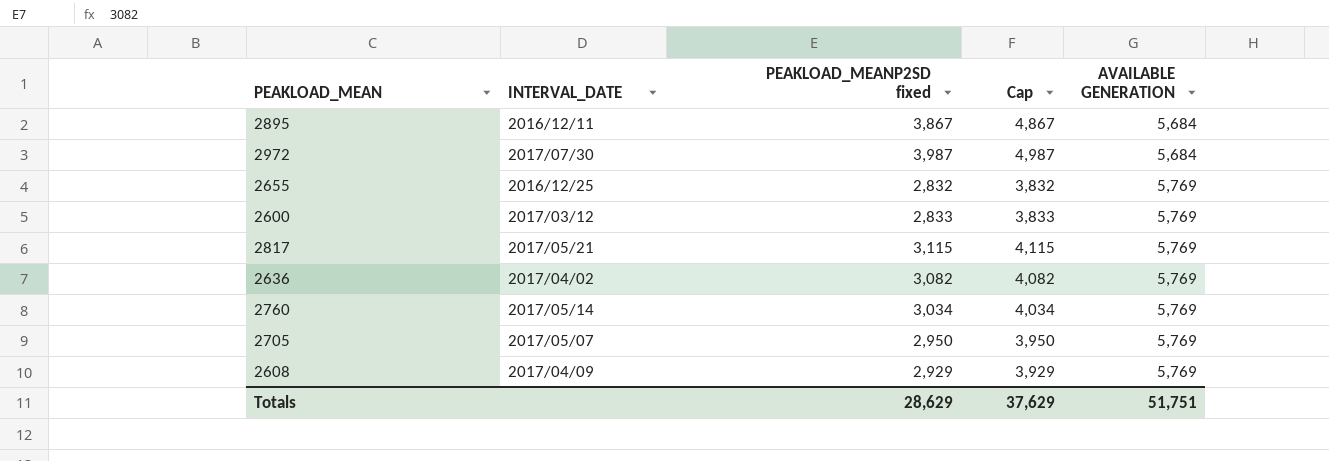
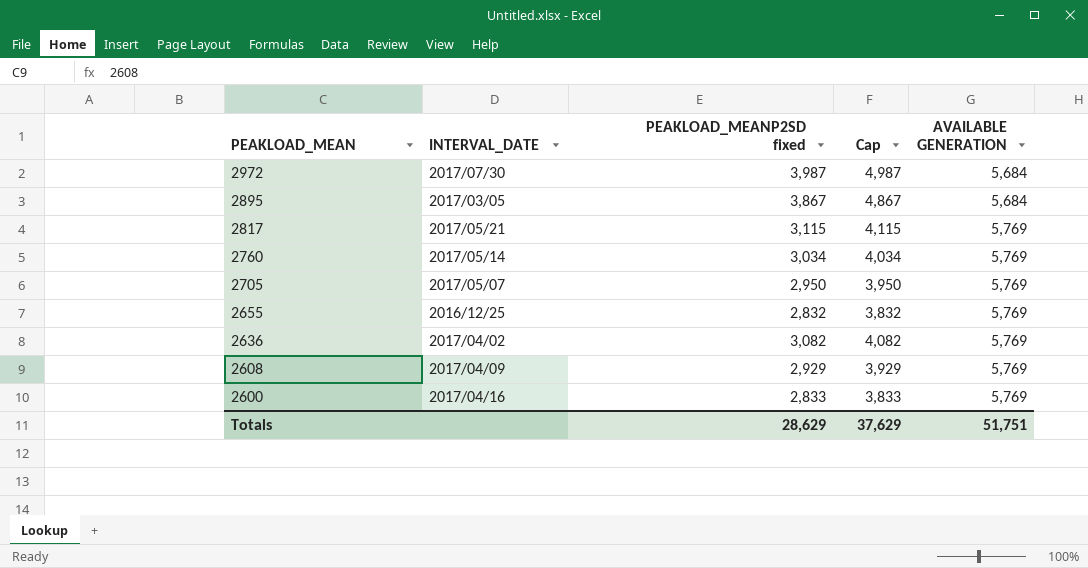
row order: AVAILABLE GENERATION ascending -> PEAKLOAD_MEAN descending
2895 | INTERVAL_DATE: 2016/12/11 -> 2017/03/05
2600 | INTERVAL_DATE: 2017/03/12 -> 2017/04/16

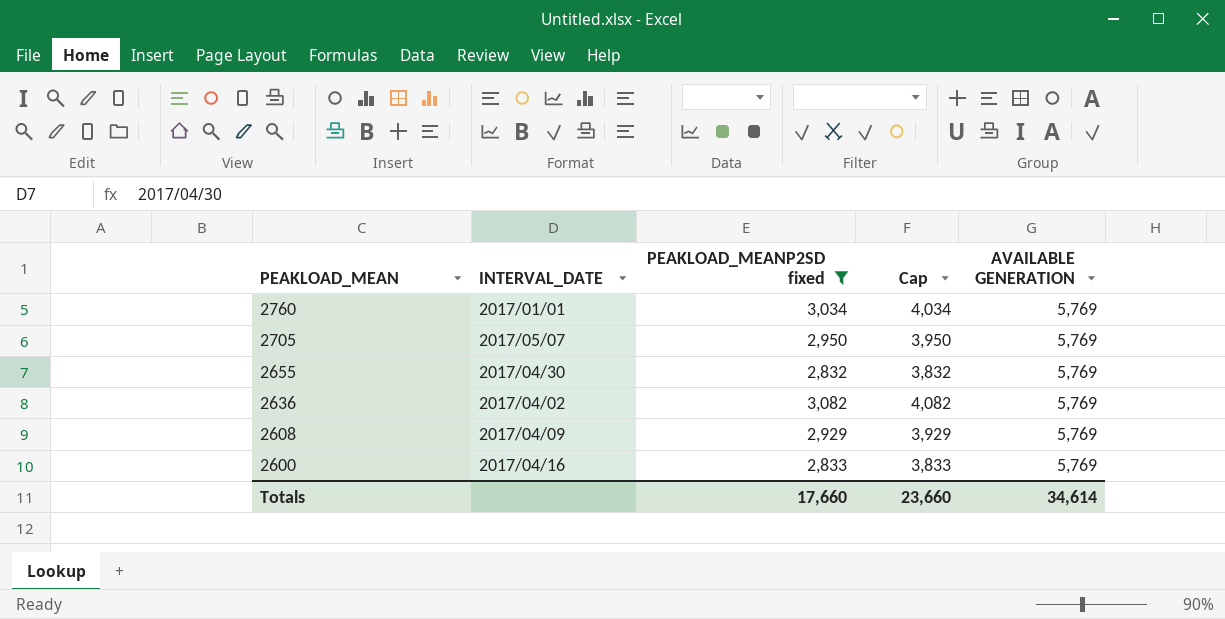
filter: none -> PEAKLOAD_MEANP2SD fixed <= 3,082
2760 | INTERVAL_DATE: 2017/05/14 -> 2017/01/01
2655 | INTERVAL_DATE: 2016/12/25 -> 2017/04/30
Totals | PEAKLOAD_MEANP2SD fixed: 28,629 -> 17,660
Totals | Cap: 37,629 -> 23,660
Totals | AVAILABLE GENERATION: 51,751 -> 34,614

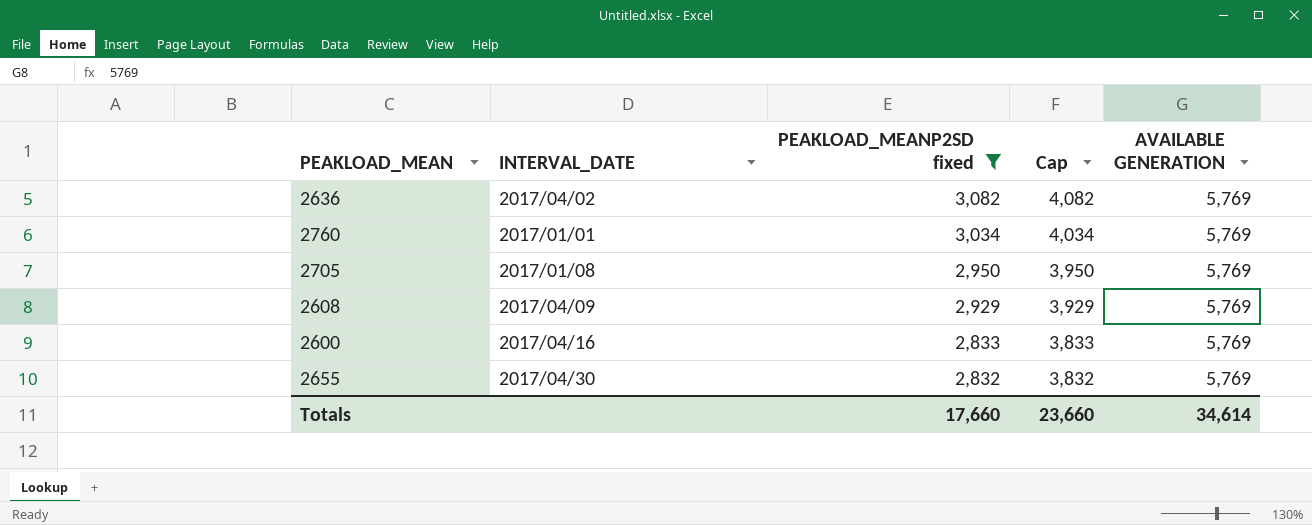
row order: PEAKLOAD_MEAN descending -> PEAKLOAD_MEANP2SD fixed descending
2705 | INTERVAL_DATE: 2017/05/07 -> 2017/01/08

